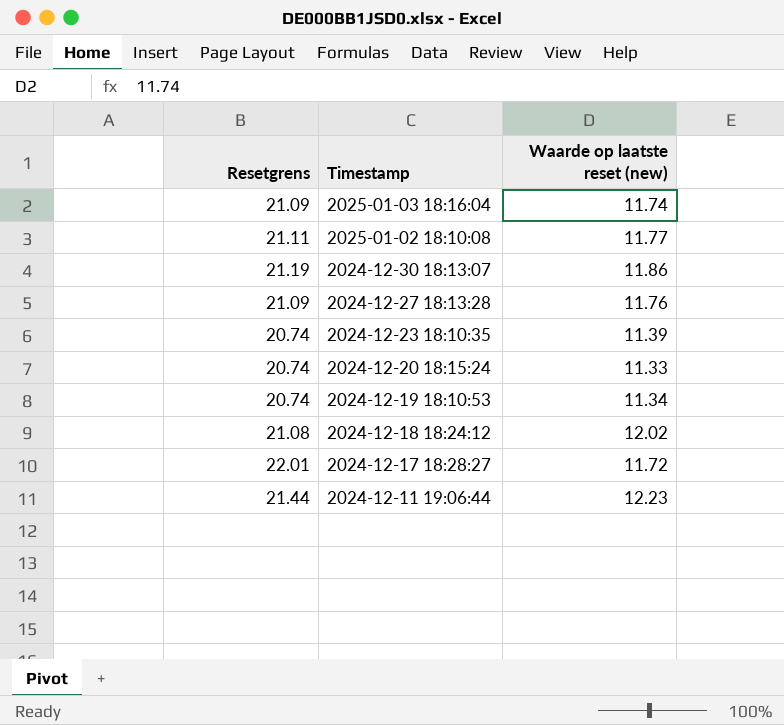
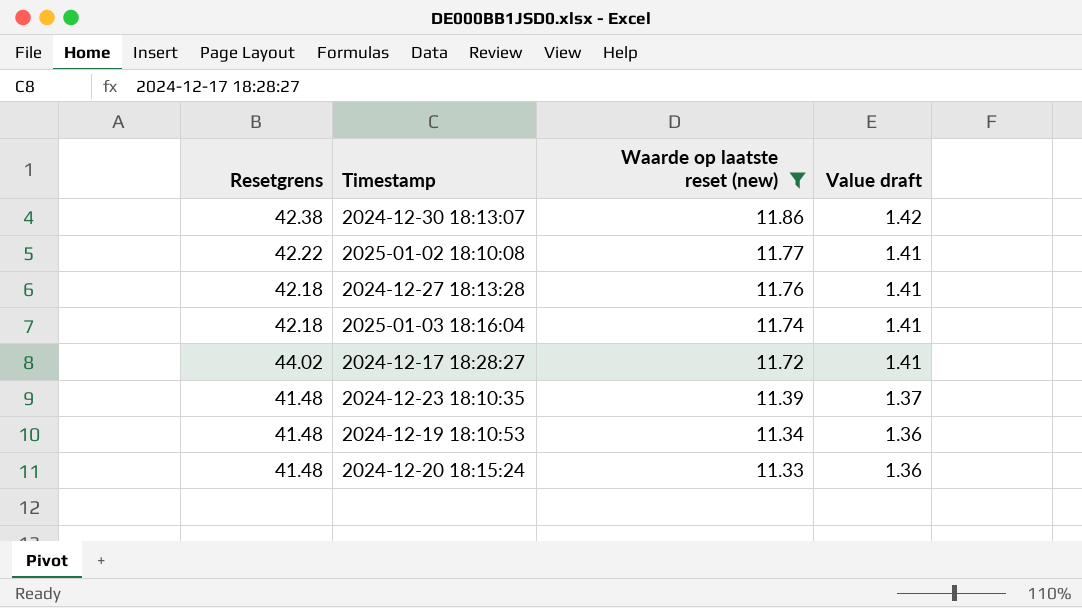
filter: none -> Waarde op laatste reset (new) <= 11.86
row order: Timestamp descending -> Waarde op laatste reset (new) descending
column Value draft | formula: none -> [Waarde op laatste reset (new)] * 0.12
2024-12-30 18:13:07 | Resetgrens: 21.19 -> 42.38
2025-01-02 18:10:08 | Resetgrens: 21.11 -> 42.22
2024-12-27 18:13:28 | Resetgrens: 21.09 -> 42.18
2025-01-03 18:16:04 | Resetgrens: 21.09 -> 42.18
2024-12-17 18:28:27 | Resetgrens: 22.01 -> 44.02
2024-12-23 18:10:35 | Resetgrens: 20.74 -> 41.48
2024-12-19 18:10:53 | Resetgrens: 20.74 -> 41.48
2024-12-20 18:15:24 | Resetgrens: 20.74 -> 41.48

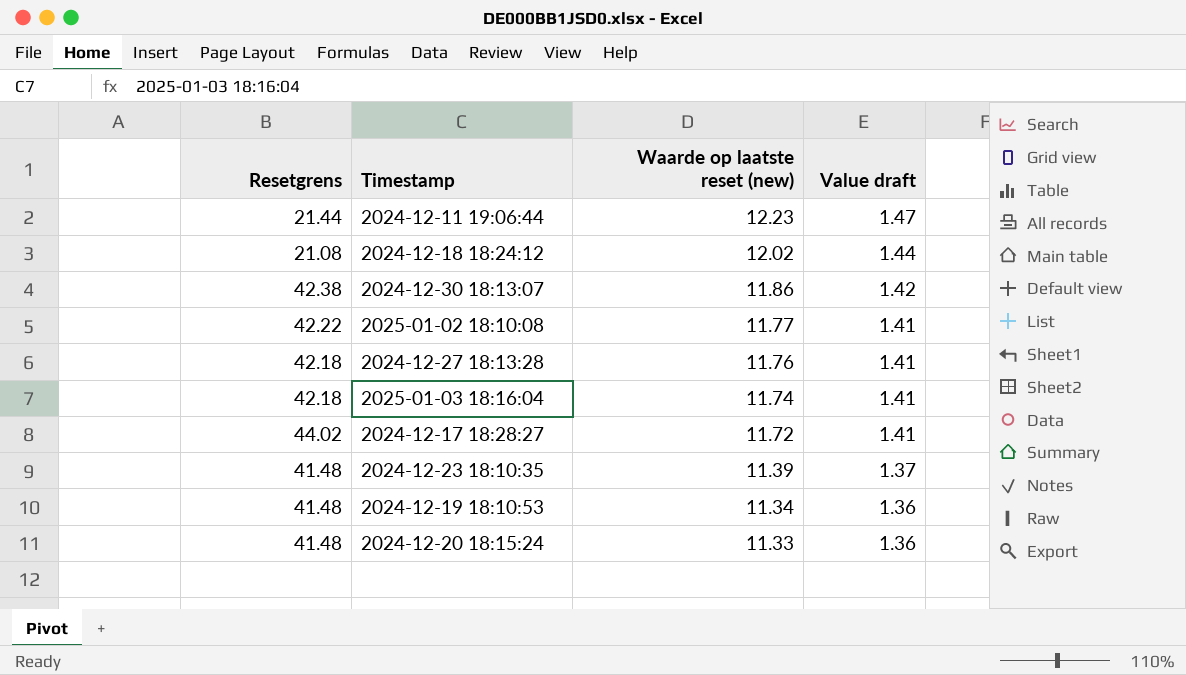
filter: Waarde op laatste reset (new) <= 11.86 -> none

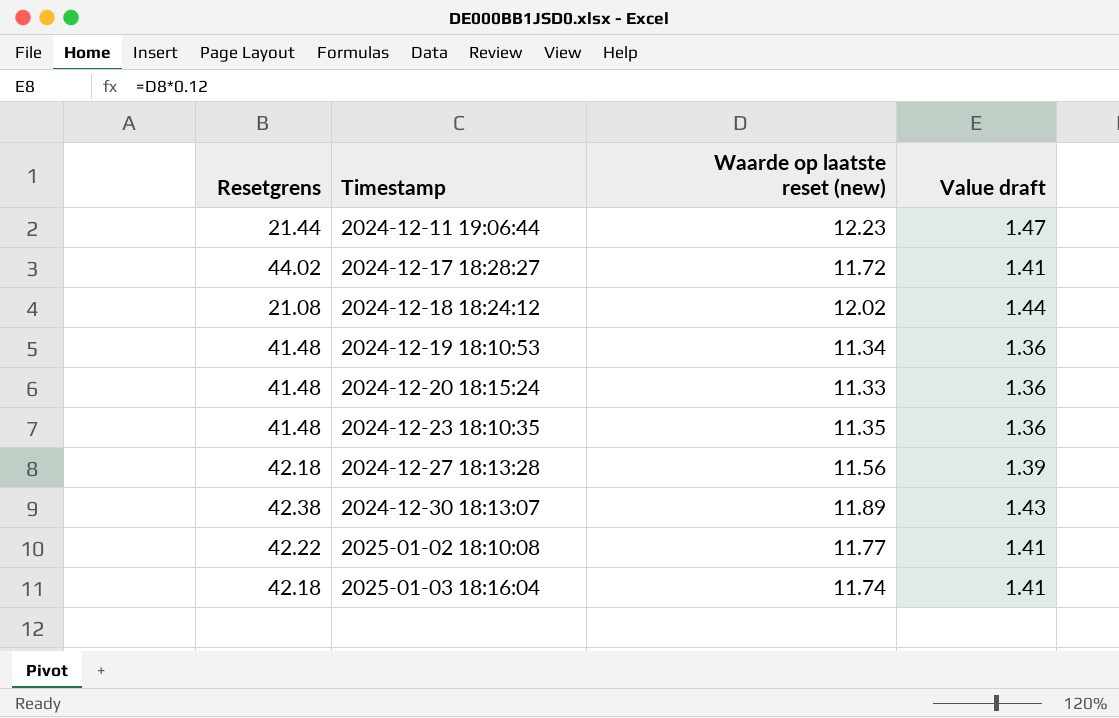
row order: Waarde op laatste reset (new) descending -> Timestamp ascending
2024-12-23 18:10:35 | Waarde op laatste reset (new): 11.39 -> 11.35
2024-12-23 18:10:35 | Value draft: 1.37 -> 1.36
2024-12-27 18:13:28 | Waarde op laatste reset (new): 11.76 -> 11.56
2024-12-27 18:13:28 | Value draft: 1.41 -> 1.39
2024-12-30 18:13:07 | Waarde op laatste reset (new): 11.86 -> 11.89
2024-12-30 18:13:07 | Value draft: 1.42 -> 1.43

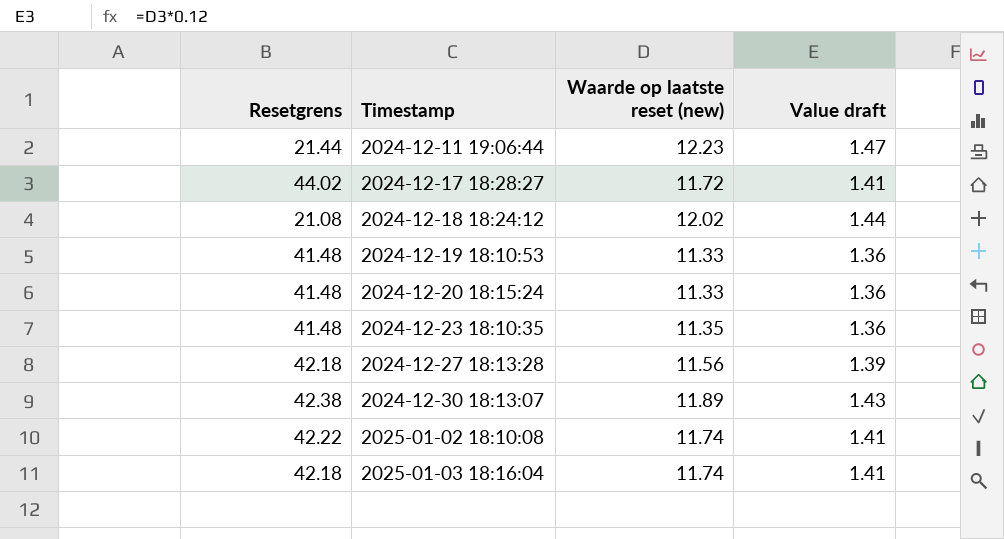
2024-12-19 18:10:53 | Waarde op laatste reset (new): 11.34 -> 11.33
2025-01-02 18:10:08 | Waarde op laatste reset (new): 11.77 -> 11.74

